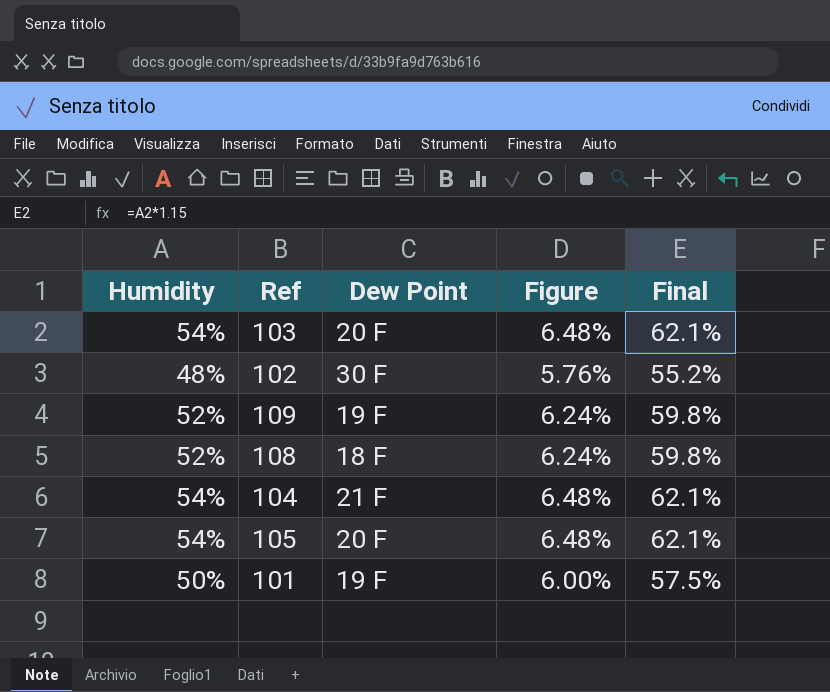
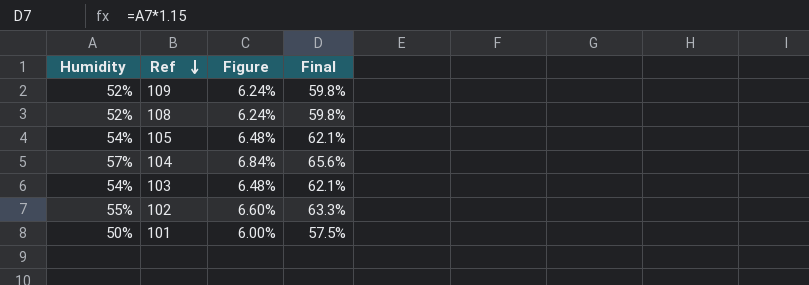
row order: none -> Ref descending
column Dew Point | position: 3 -> none
104 | Humidity: 54% -> 57%
104 | Figure: 6.48% -> 6.84%
104 | Final: 62.1% -> 65.6%
102 | Humidity: 48% -> 55%
102 | Figure: 5.76% -> 6.60%
102 | Final: 55.2% -> 63.3%

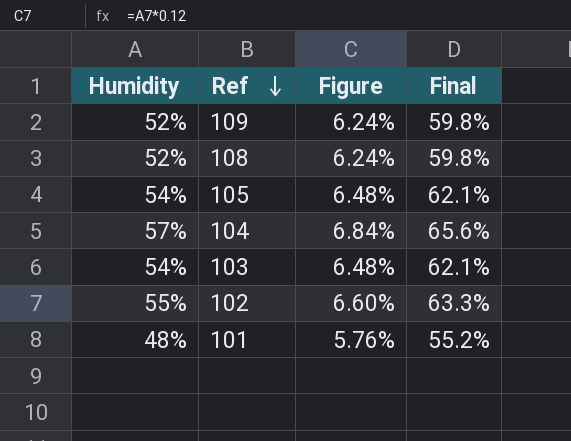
101 | Humidity: 50% -> 48%
101 | Figure: 6.00% -> 5.76%
101 | Final: 57.5% -> 55.2%

